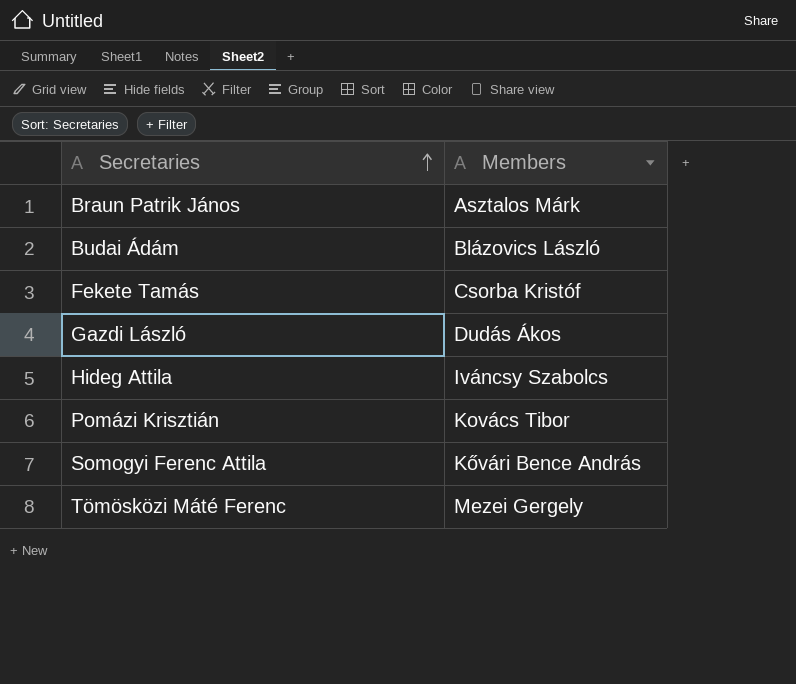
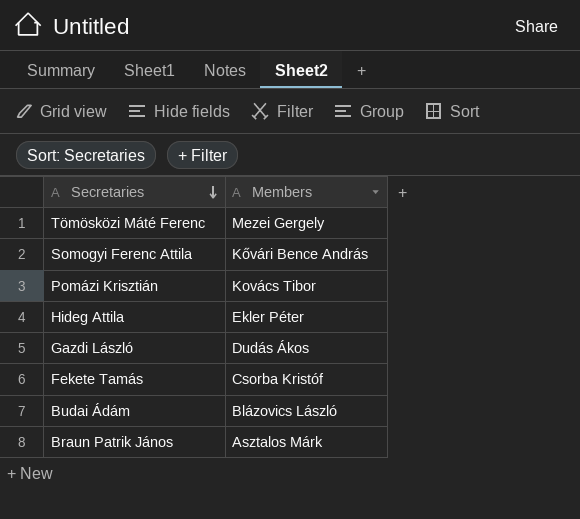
row order: Secretaries ascending -> Secretaries descending
Hideg Attila | Members: Iváncsy Szabolcs -> Ekler Péter

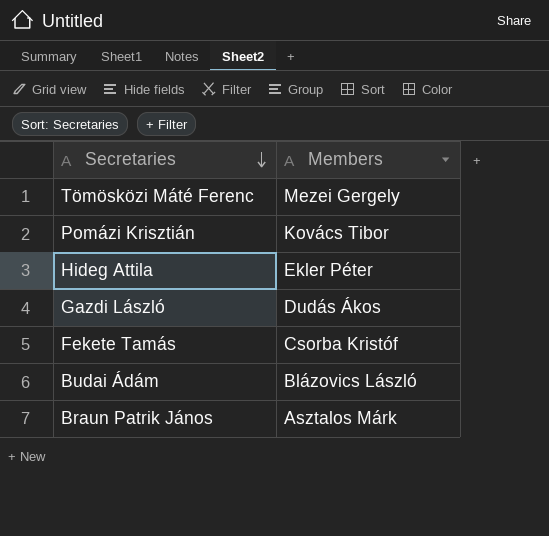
row Somogyi Ferenc Attila: Kővári Bence András -> none

